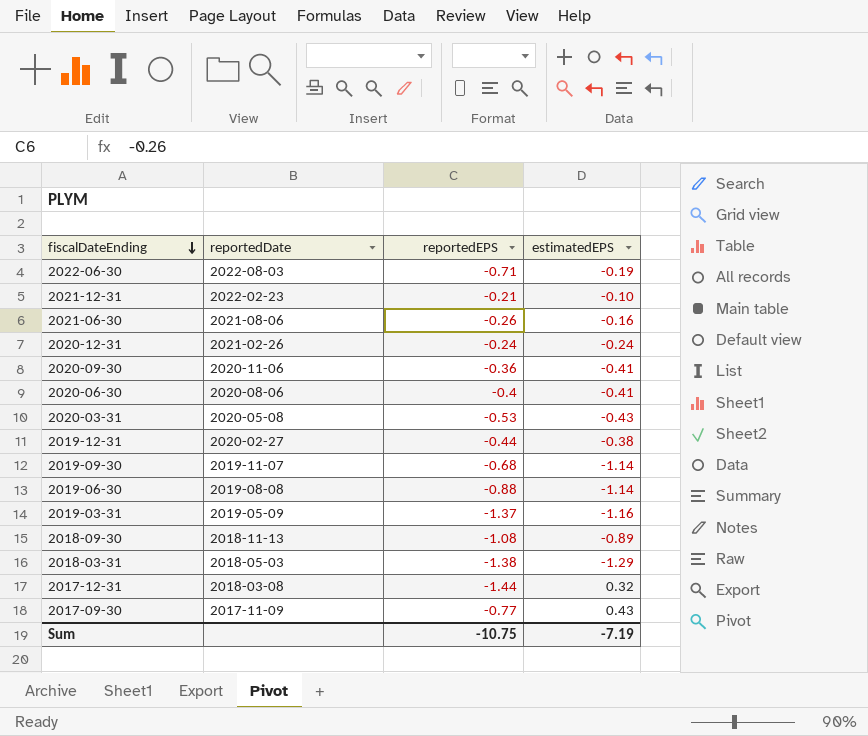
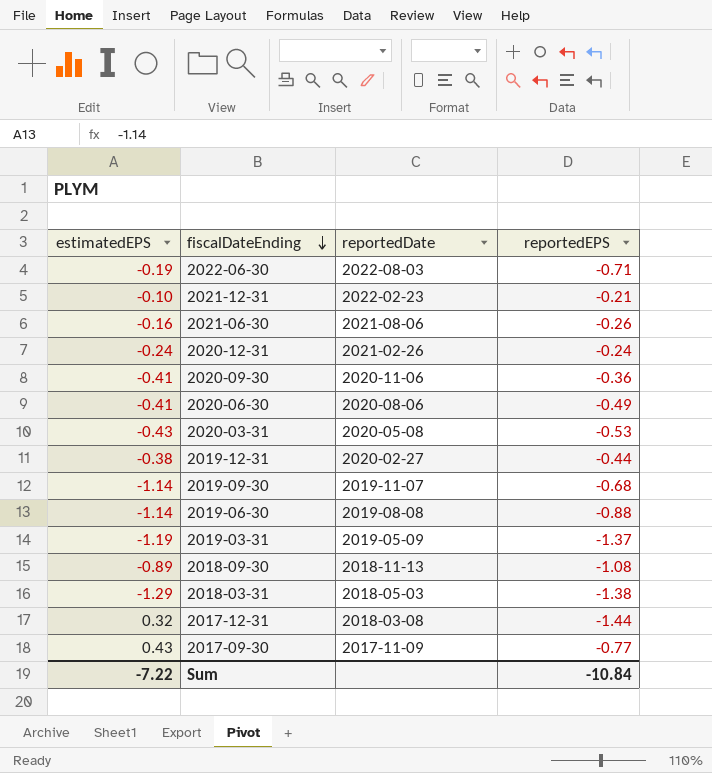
column estimatedEPS | position: 4 -> 1
2020-06-30 | reportedEPS: -0.4 -> -0.49
2019-03-31 | estimatedEPS: -1.16 -> -1.19
Sum | estimatedEPS: -7.19 -> -7.22
Sum | reportedEPS: -10.75 -> -10.84

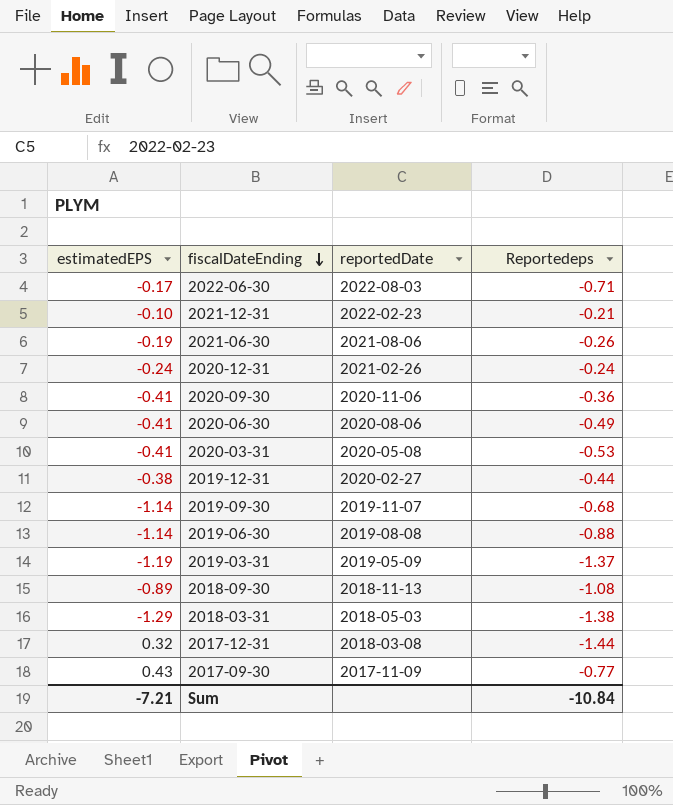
column name: reportedEPS -> Reportedeps
2022-06-30 | estimatedEPS: -0.19 -> -0.17
2021-06-30 | estimatedEPS: -0.16 -> -0.19
2020-03-31 | estimatedEPS: -0.43 -> -0.41
Sum | estimatedEPS: -7.22 -> -7.21

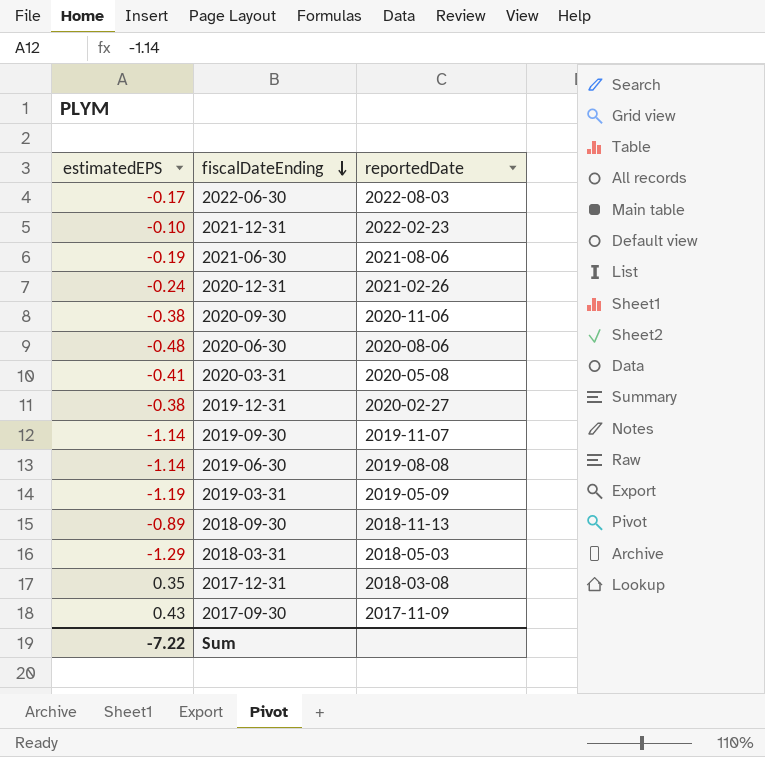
column Reportedeps | position: 4 -> none
2020-09-30 | estimatedEPS: -0.41 -> -0.38
2020-06-30 | estimatedEPS: -0.41 -> -0.48
2017-12-31 | estimatedEPS: 0.32 -> 0.35
Sum | estimatedEPS: -7.21 -> -7.22

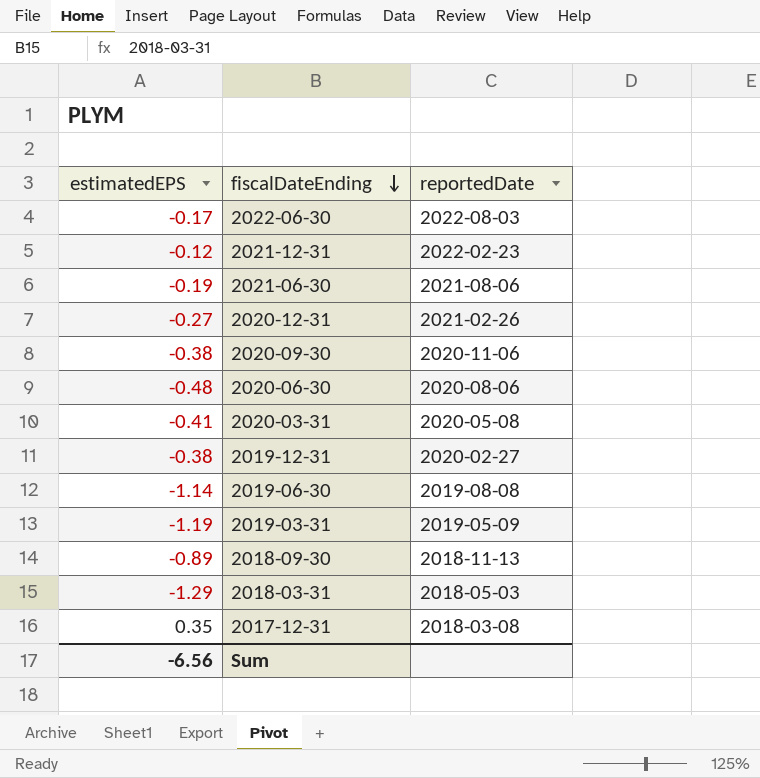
row 2019-09-30: -1.14 | 2019-11-07 -> none
row 2017-09-30: 0.43 | 2017-11-09 -> none
2021-12-31 | estimatedEPS: -0.10 -> -0.12
2020-12-31 | estimatedEPS: -0.24 -> -0.27
Sum | estimatedEPS: -7.22 -> -6.56

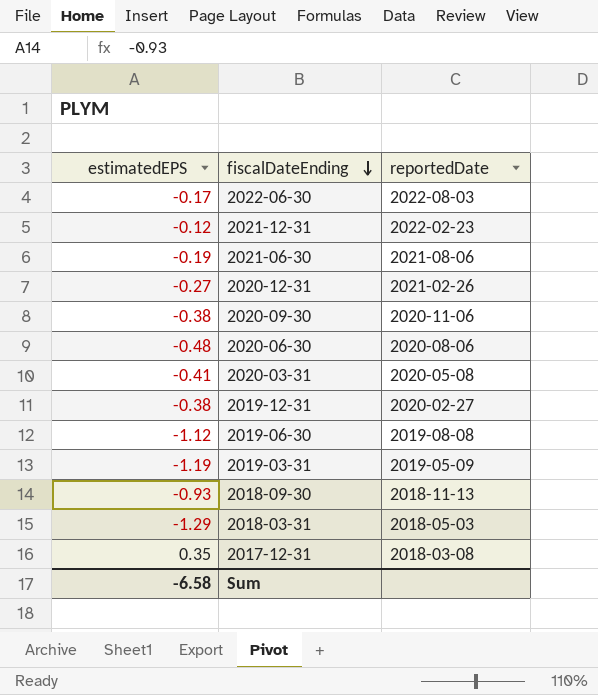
2019-06-30 | estimatedEPS: -1.14 -> -1.12
2018-09-30 | estimatedEPS: -0.89 -> -0.93
Sum | estimatedEPS: -6.56 -> -6.58

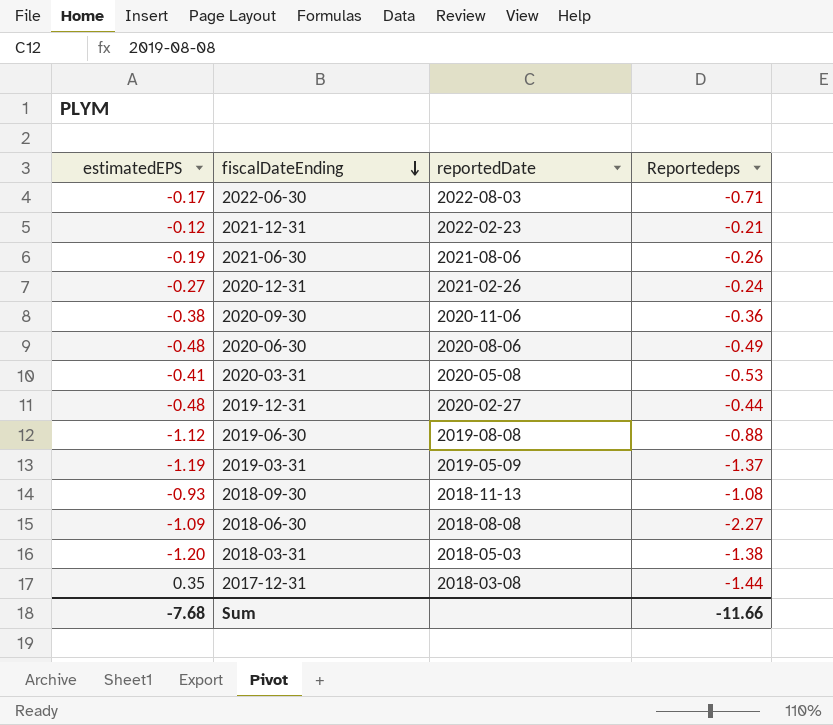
column Reportedeps | position: none -> 4
2019-12-31 | estimatedEPS: -0.38 -> -0.48
row 2018-06-30: none -> -1.09 | 2018-08-08 | -2.27
2018-03-31 | estimatedEPS: -1.29 -> -1.20
Sum | estimatedEPS: -6.58 -> -7.68

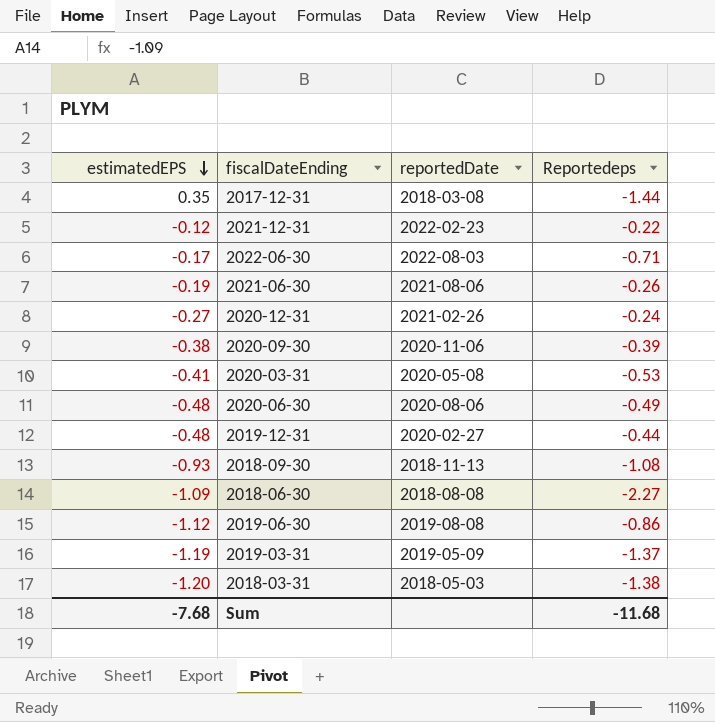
row order: fiscalDateEnding descending -> estimatedEPS descending
2021-12-31 | Reportedeps: -0.21 -> -0.22
2020-09-30 | Reportedeps: -0.36 -> -0.39
2019-06-30 | Reportedeps: -0.88 -> -0.86
Sum | Reportedeps: -11.66 -> -11.68

